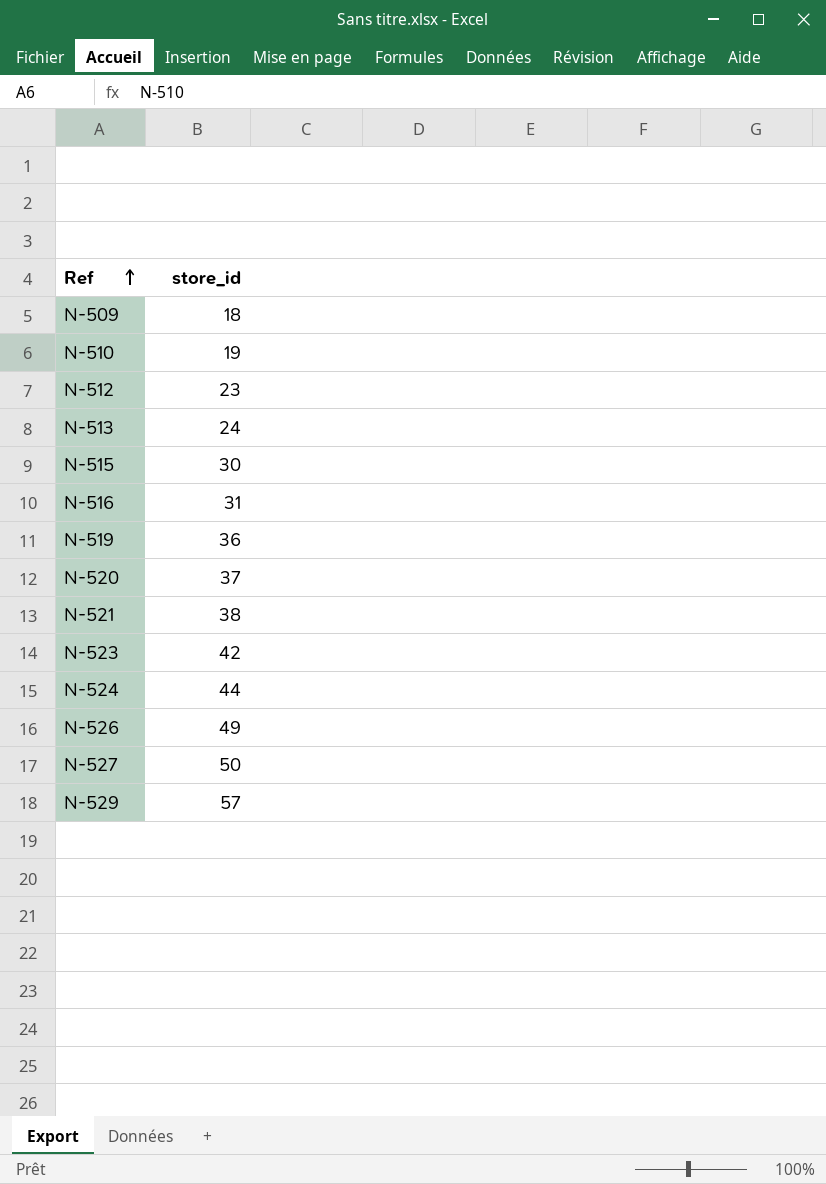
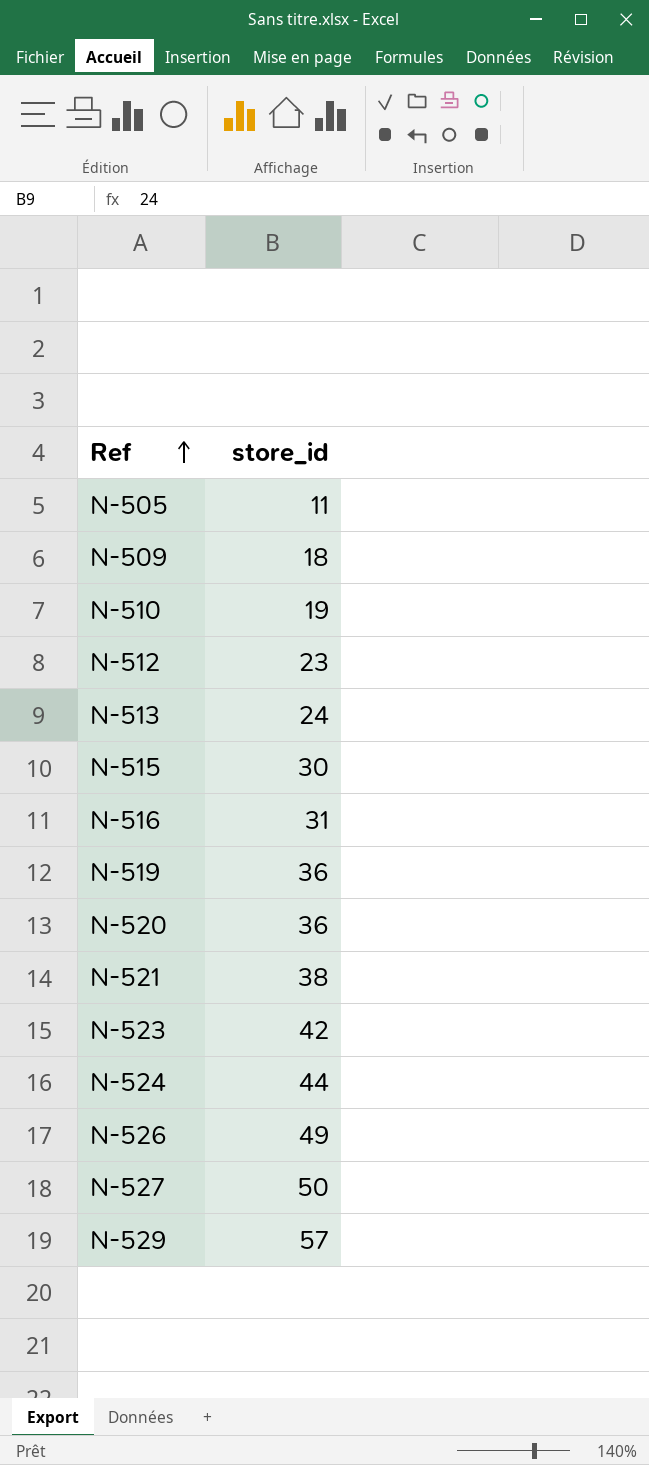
row N-505: none -> 11
N-520 | store_id: 37 -> 36

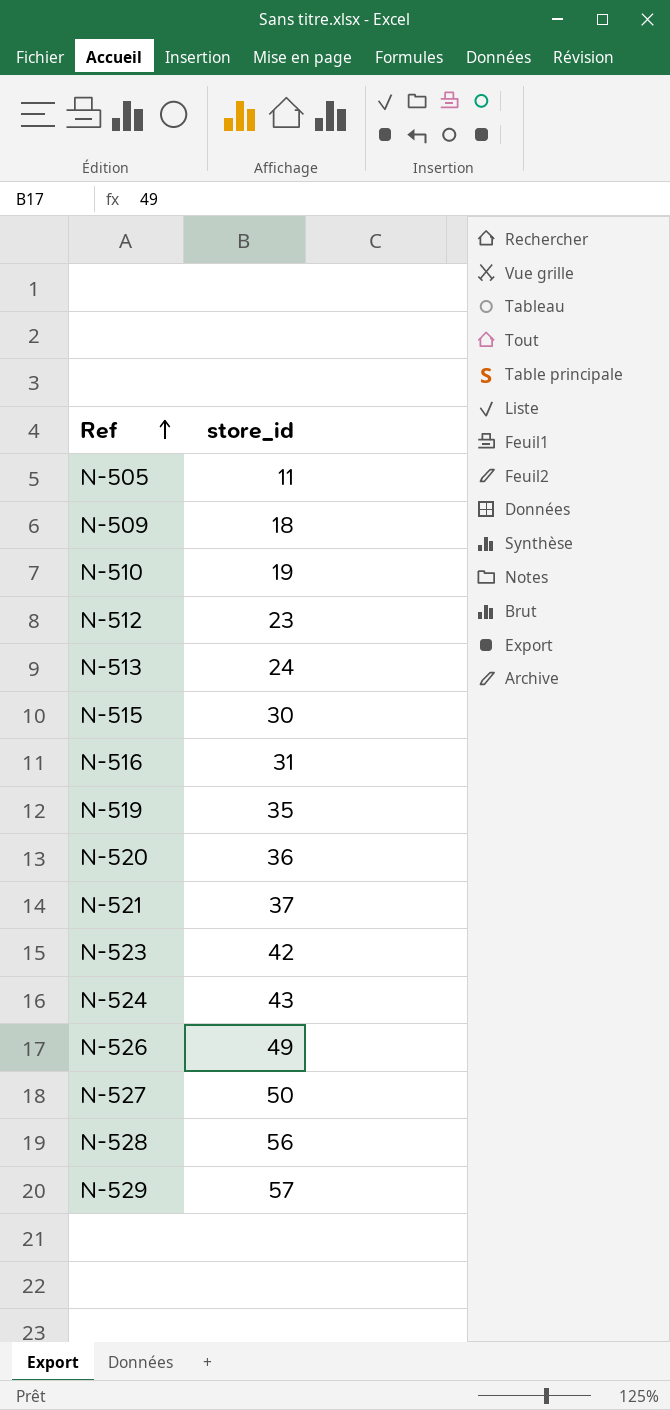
N-519 | store_id: 36 -> 35
N-521 | store_id: 38 -> 37
N-524 | store_id: 44 -> 43
row N-528: none -> 56

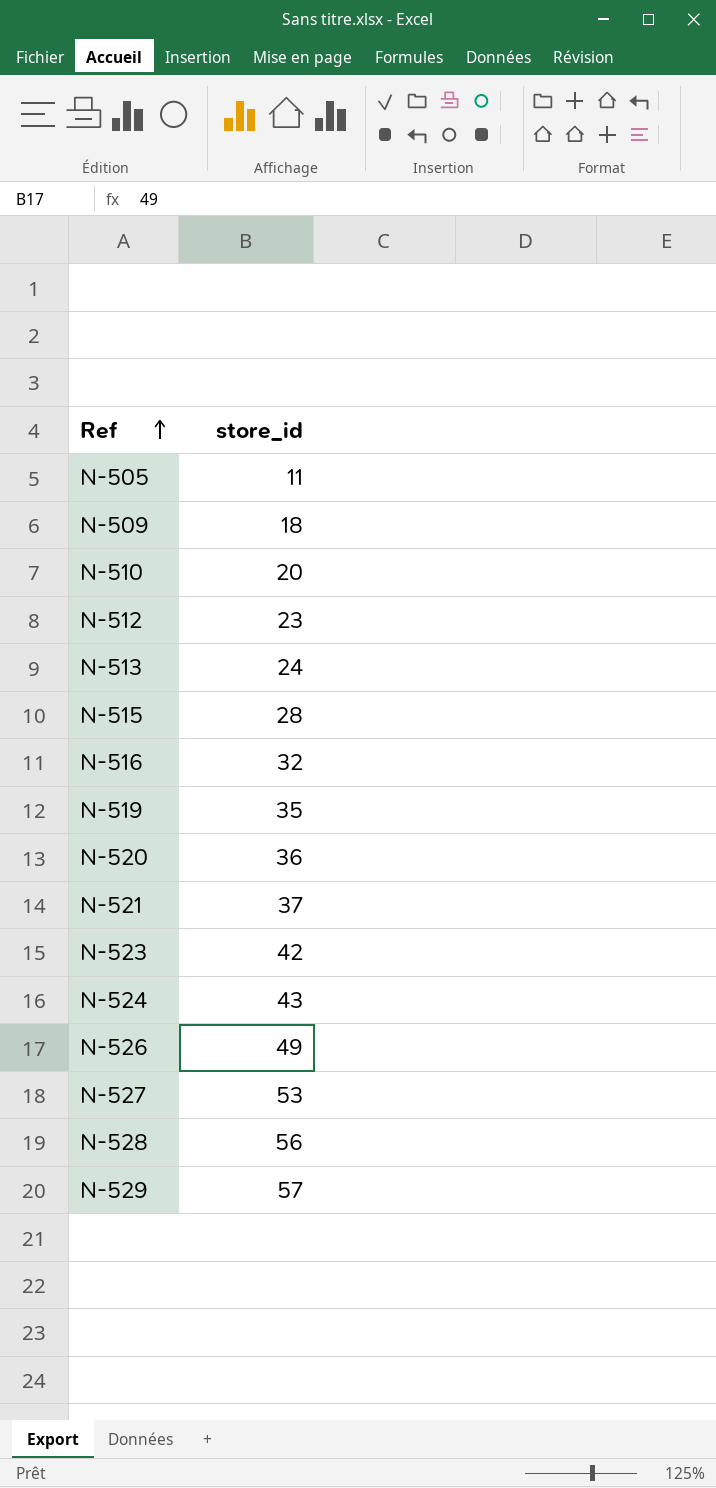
N-510 | store_id: 19 -> 20
N-515 | store_id: 30 -> 28
N-516 | store_id: 31 -> 32
N-527 | store_id: 50 -> 53

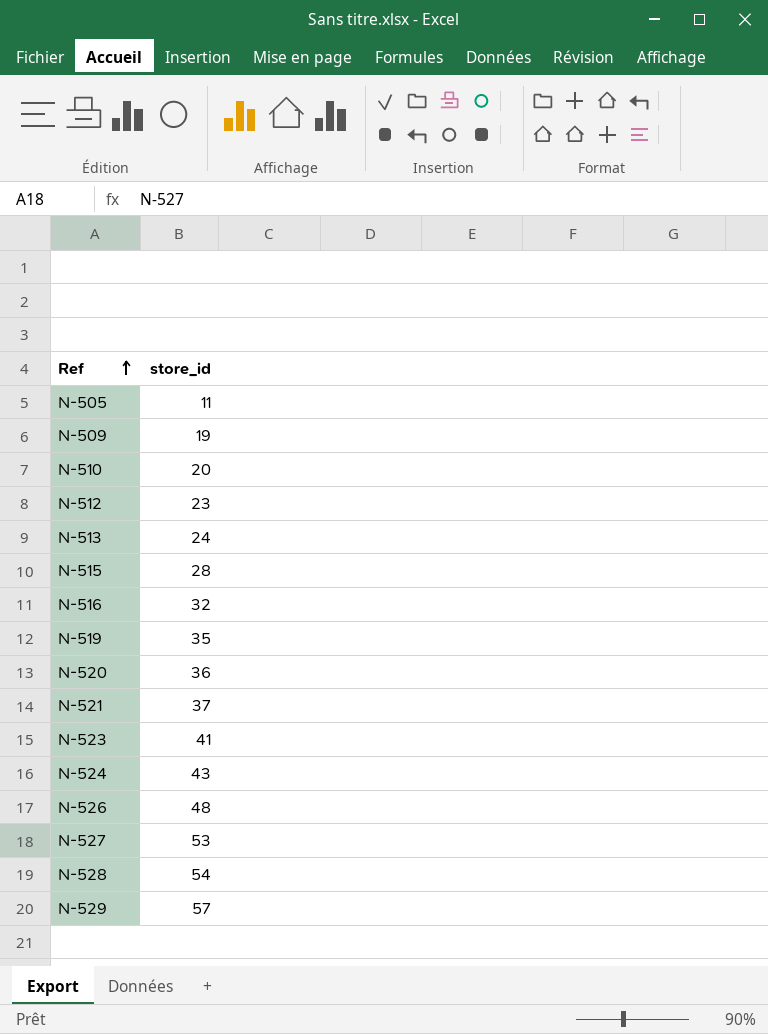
N-509 | store_id: 18 -> 19
N-523 | store_id: 42 -> 41
N-526 | store_id: 49 -> 48
N-528 | store_id: 56 -> 54

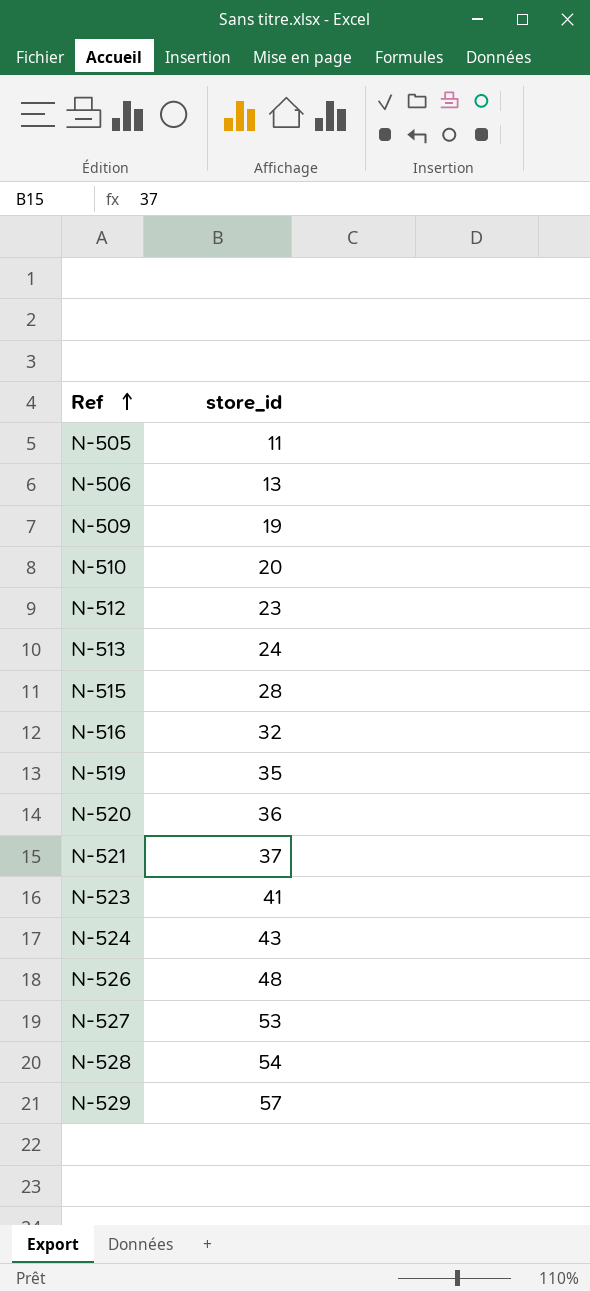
row N-506: none -> 13

